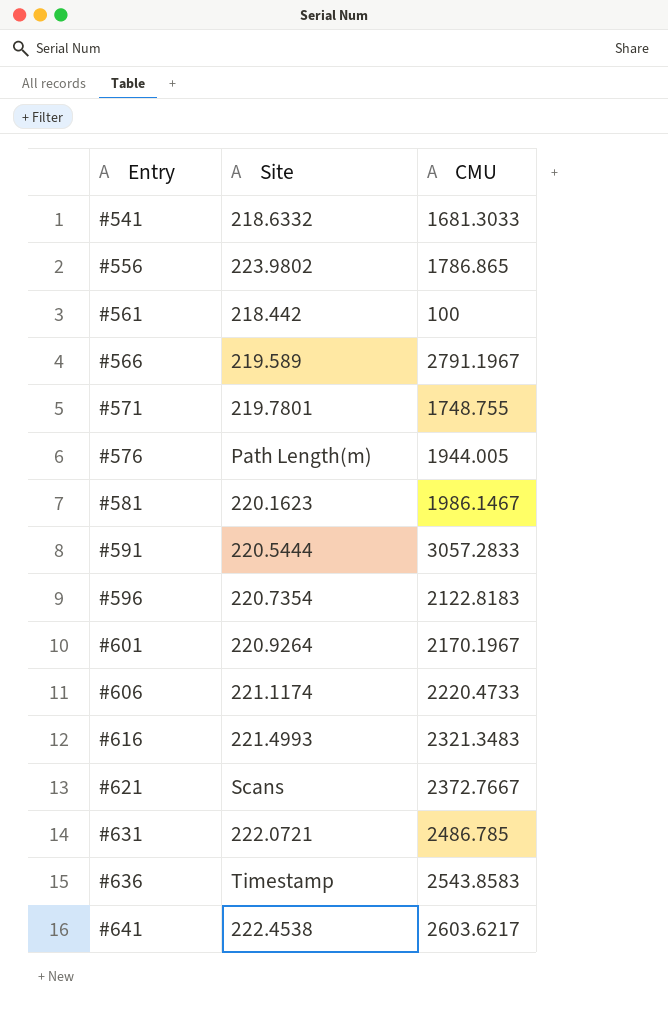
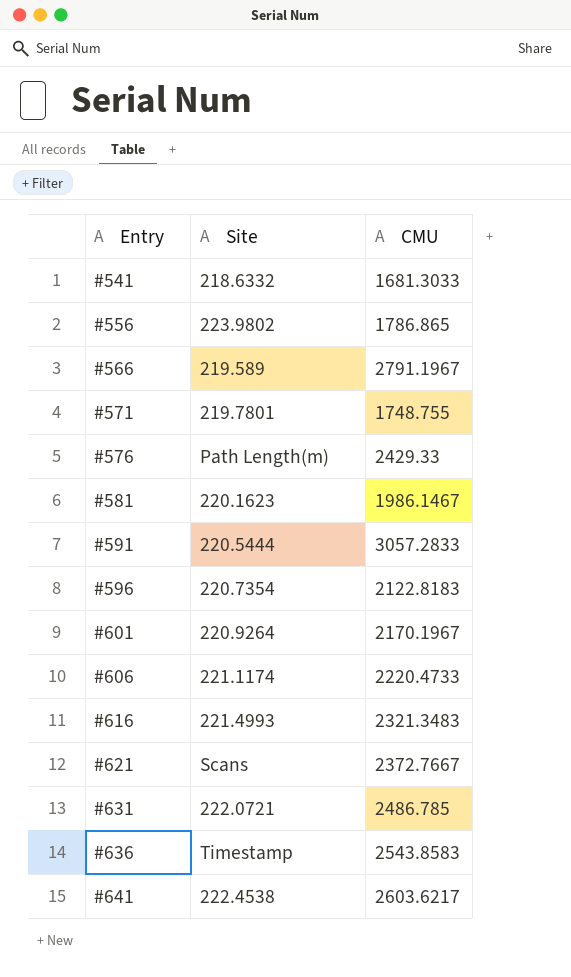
row #561: 218.442 | 100 -> none
#576 | CMU: 1944.005 -> 2429.33

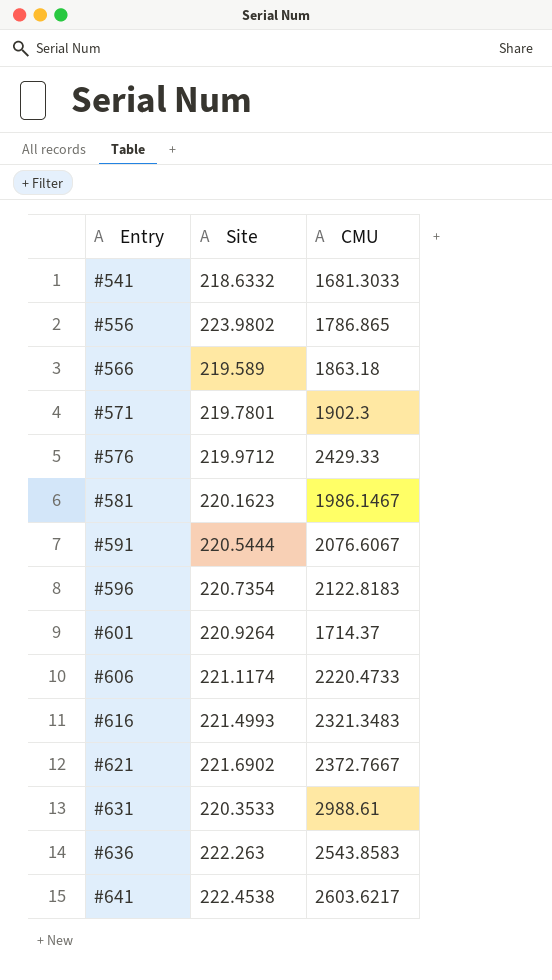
#566 | CMU: 2791.1967 -> 1863.18
#571 | CMU: 1748.755 -> 1902.3
#576 | Site: Path Length(m) -> 219.9712
#591 | CMU: 3057.2833 -> 2076.6067
#601 | CMU: 2170.1967 -> 1714.37
#621 | Site: Scans -> 221.6902
#631 | Site: 222.0721 -> 220.3533
#631 | CMU: 2486.785 -> 2988.61
#636 | Site: Timestamp -> 222.263

